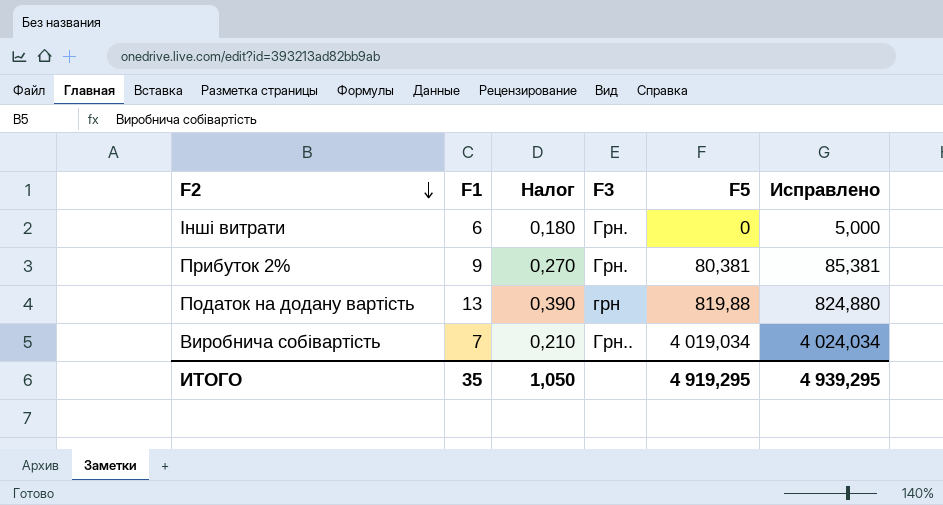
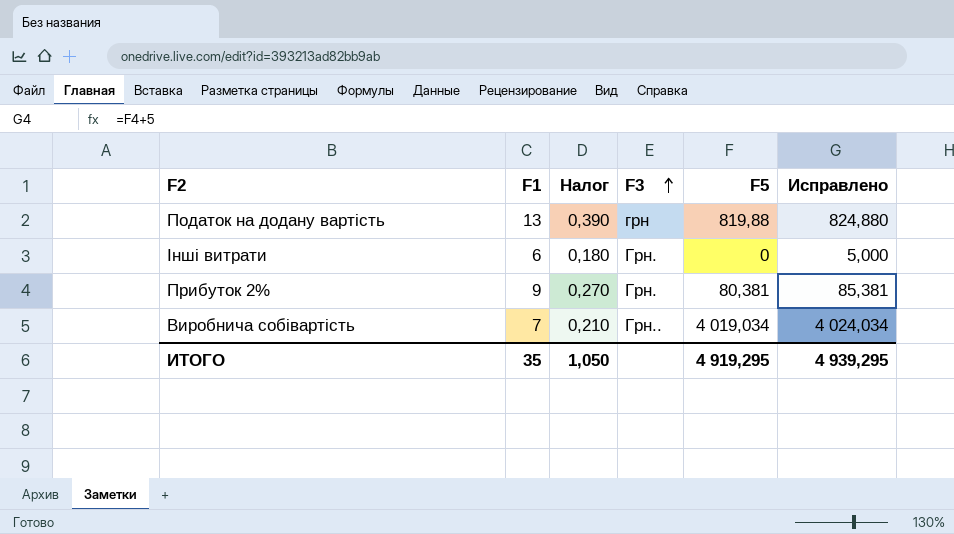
row order: F2 descending -> F3 ascending

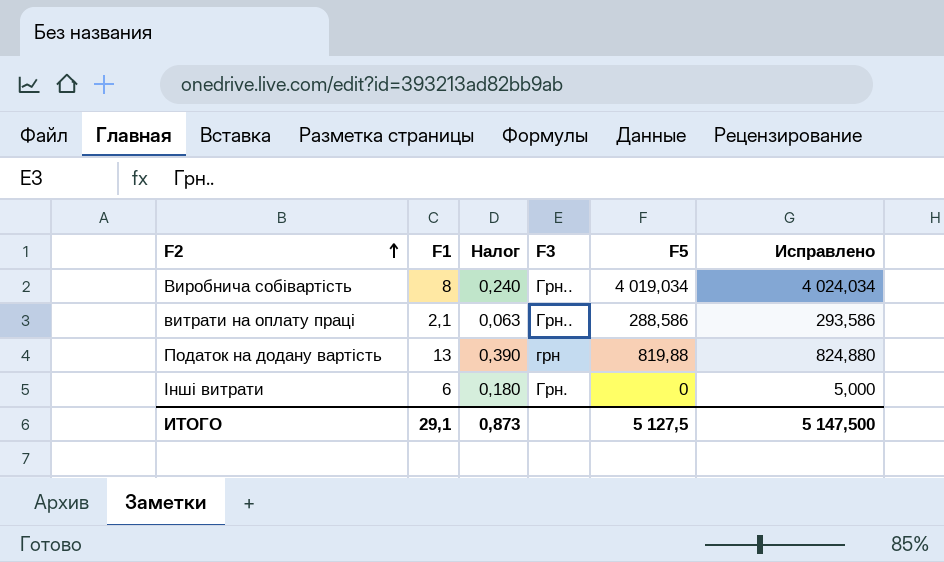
row order: F3 ascending -> F2 ascending
row Прибуток 2%: 9 | 0,270 | Грн. | 80,381 | 85,381 -> none
Виробнича собівартість | F1: 7 -> 8
Виробнича собівартість | Налог: 0,210 -> 0,240
row витрати на оплату праці: none -> 2,1 | 0,063 | Грн.. | 288,586 | 293,586
ИТОГО | F1: 35 -> 29,1
ИТОГО | Налог: 1,050 -> 0,873
ИТОГО | F5: 4 919,295 -> 5 127,5
ИТОГО | Исправлено: 4 939,295 -> 5 147,500

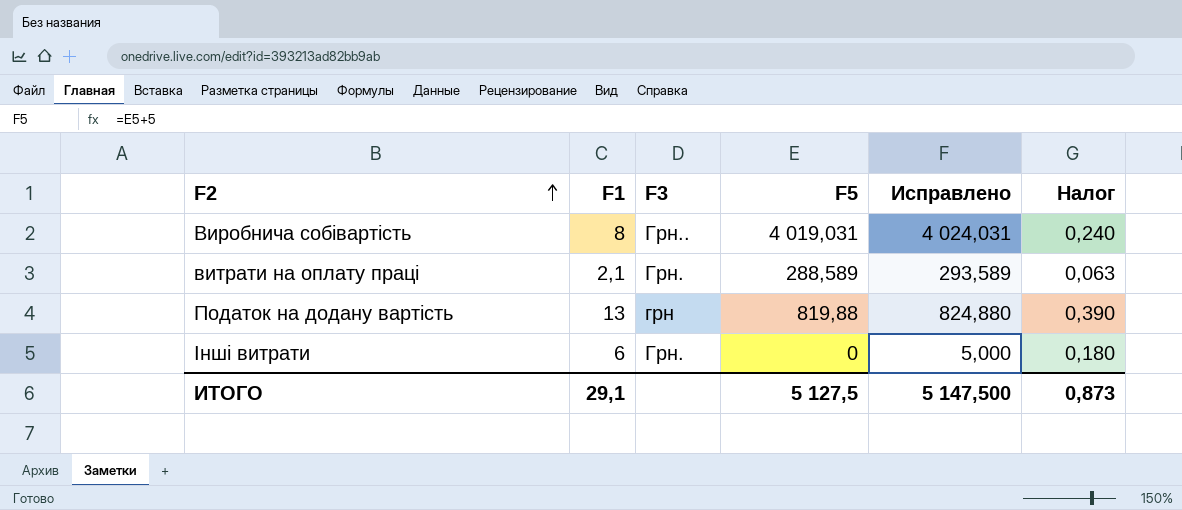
column Налог | position: 3 -> 6
Виробнича собівартість | F5: 4 019,034 -> 4 019,031
Виробнича собівартість | Исправлено: 4 024,034 -> 4 024,031
витрати на оплату праці | F3: Грн.. -> Грн.
витрати на оплату праці | F5: 288,586 -> 288,589
витрати на оплату праці | Исправлено: 293,586 -> 293,589

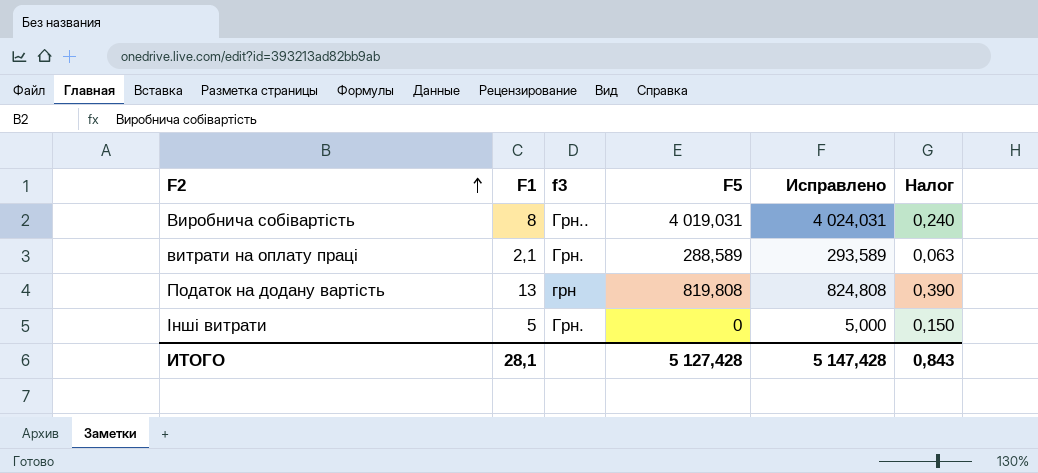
column name: F3 -> f3
Податок на додану вартість | F5: 819,88 -> 819,808
Податок на додану вартість | Исправлено: 824,880 -> 824,808
Інші витрати | F1: 6 -> 5
Інші витрати | Налог: 0,180 -> 0,150
ИТОГО | F1: 29,1 -> 28,1
ИТОГО | F5: 5 127,5 -> 5 127,428
ИТОГО | Исправлено: 5 147,500 -> 5 147,428
ИТОГО | Налог: 0,873 -> 0,843

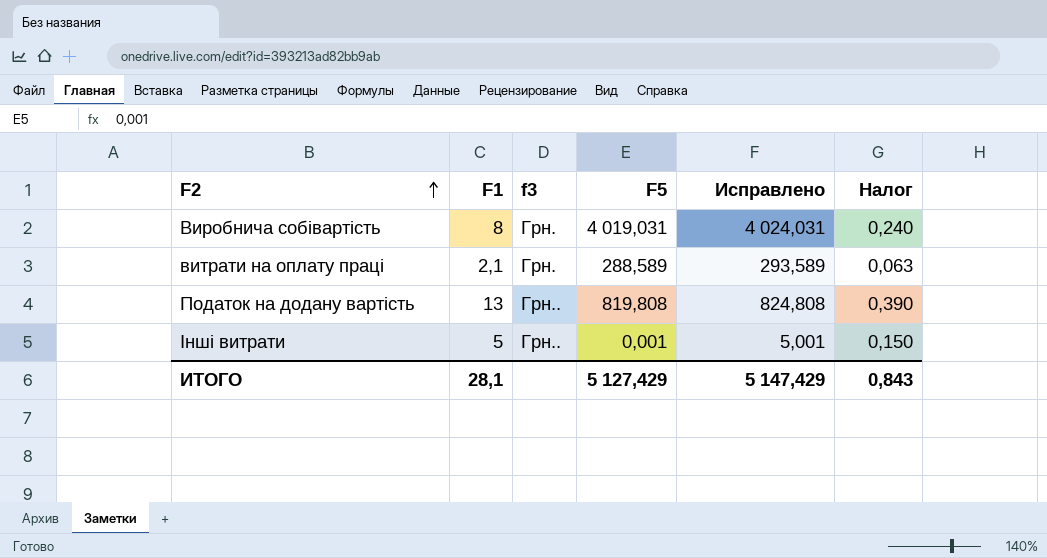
Виробнича собівартість | f3: Грн.. -> Грн.
Податок на додану вартість | f3: грн -> Грн..
Інші витрати | f3: Грн. -> Грн..
Інші витрати | F5: 0 -> 0,001
Інші витрати | Исправлено: 5,000 -> 5,001
ИТОГО | F5: 5 127,428 -> 5 127,429
ИТОГО | Исправлено: 5 147,428 -> 5 147,429

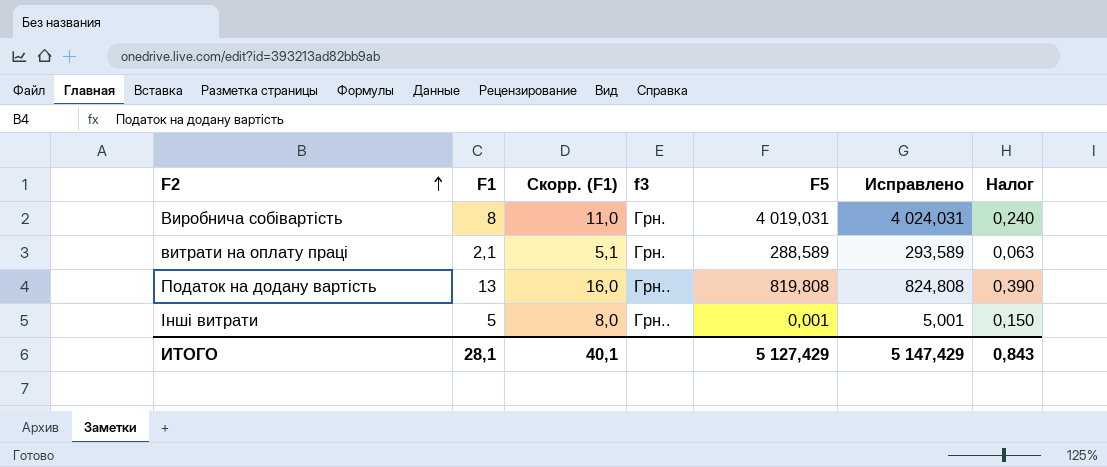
column Скорр. (F1) | formula: none -> [F1] + 3

